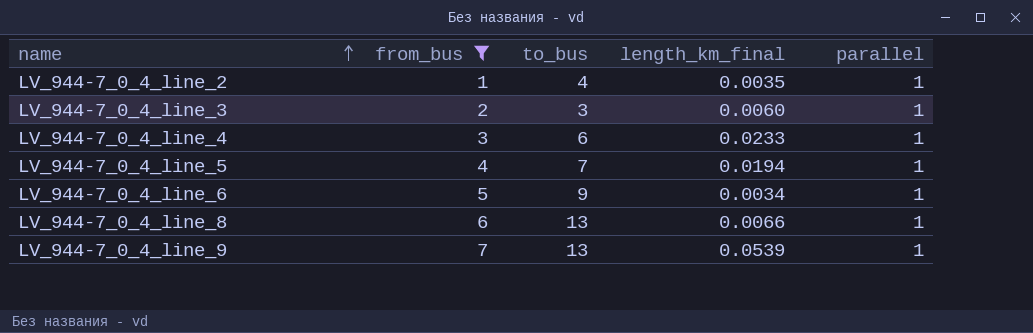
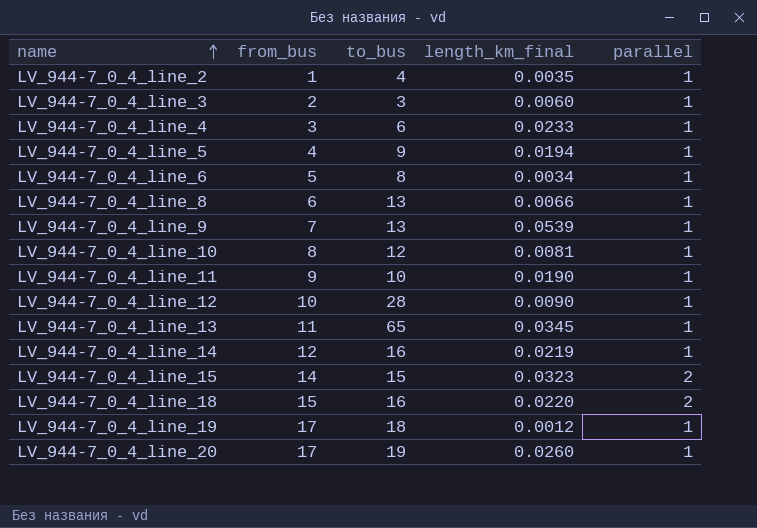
filter: from_bus <= 7 -> none
LV_944-7_0_4_line_5 | to_bus: 7 -> 9
LV_944-7_0_4_line_6 | to_bus: 9 -> 8

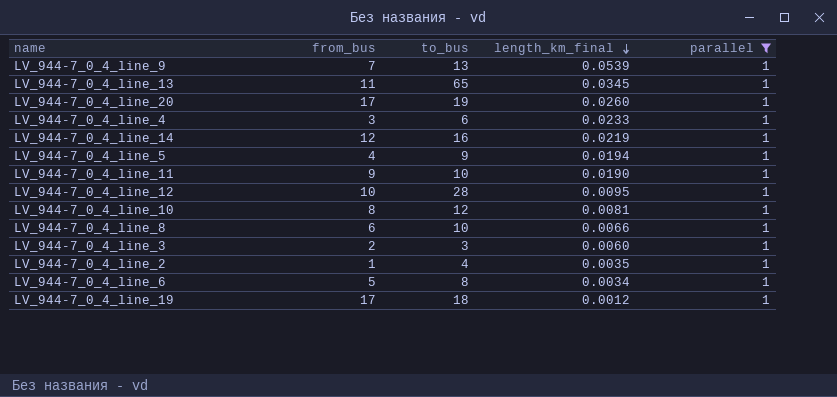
filter: none -> parallel = 1
row order: name ascending -> length_km_final descending
LV_944-7_0_4_line_12 | length_km_final: 0.0090 -> 0.0095
LV_944-7_0_4_line_8 | to_bus: 13 -> 10

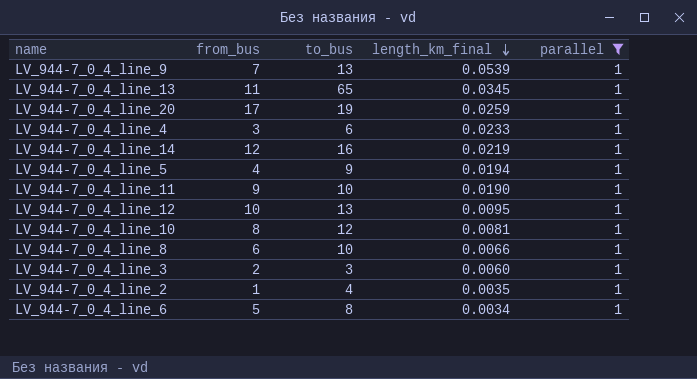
row LV_944-7_0_4_line_19: 17 | 18 | 0.0012 | 1 -> none
LV_944-7_0_4_line_20 | length_km_final: 0.0260 -> 0.0259
LV_944-7_0_4_line_12 | to_bus: 28 -> 13

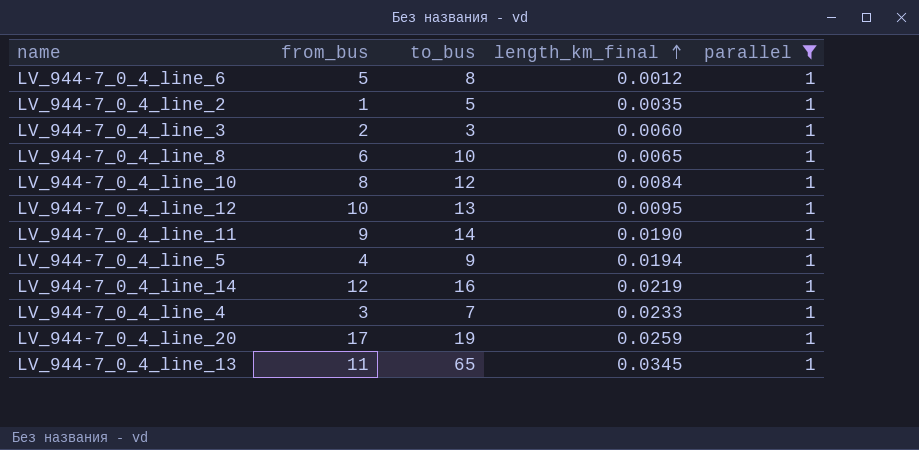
row order: length_km_final descending -> length_km_final ascending
row LV_944-7_0_4_line_9: 7 | 13 | 0.0539 | 1 -> none
LV_944-7_0_4_line_6 | length_km_final: 0.0034 -> 0.0012
LV_944-7_0_4_line_2 | to_bus: 4 -> 5
LV_944-7_0_4_line_8 | length_km_final: 0.0066 -> 0.0065
LV_944-7_0_4_line_10 | length_km_final: 0.0081 -> 0.0084
LV_944-7_0_4_line_11 | to_bus: 10 -> 14
LV_944-7_0_4_line_4 | to_bus: 6 -> 7

